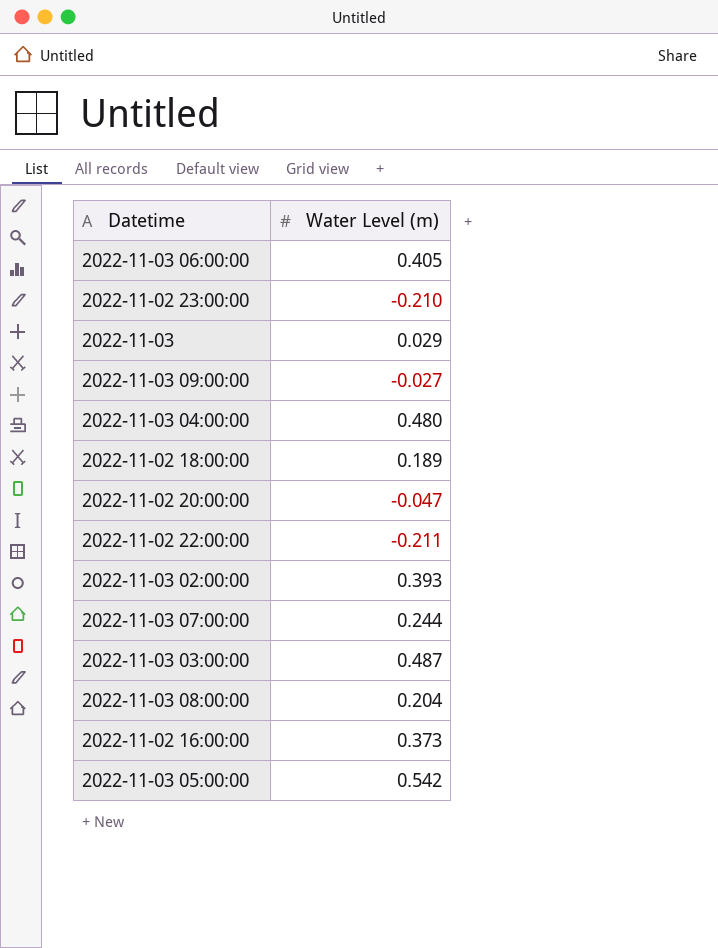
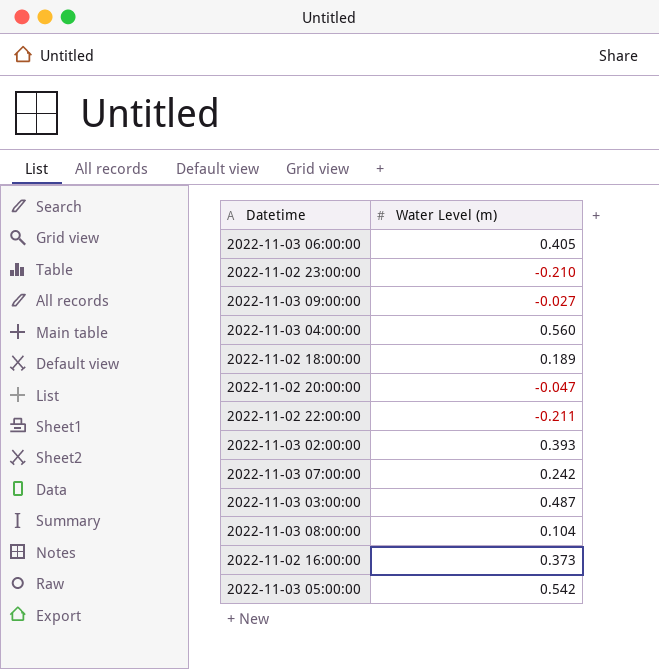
row 2022-11-03: 0.029 -> none
2022-11-03 04:00:00 | Water Level (m): 0.480 -> 0.560
2022-11-03 07:00:00 | Water Level (m): 0.244 -> 0.242
2022-11-03 08:00:00 | Water Level (m): 0.204 -> 0.104

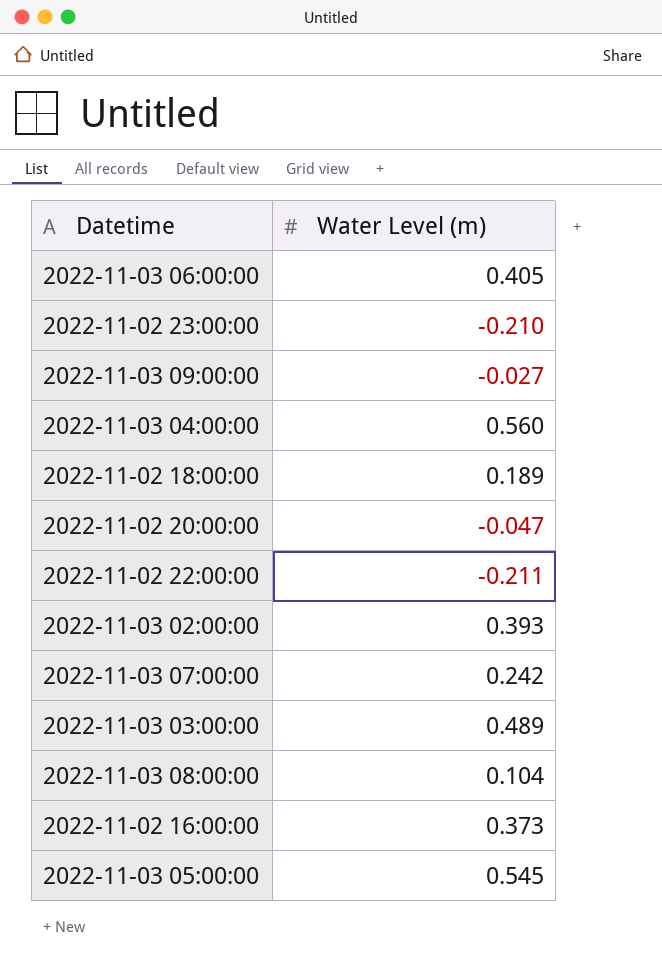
2022-11-03 03:00:00 | Water Level (m): 0.487 -> 0.489
2022-11-03 05:00:00 | Water Level (m): 0.542 -> 0.545

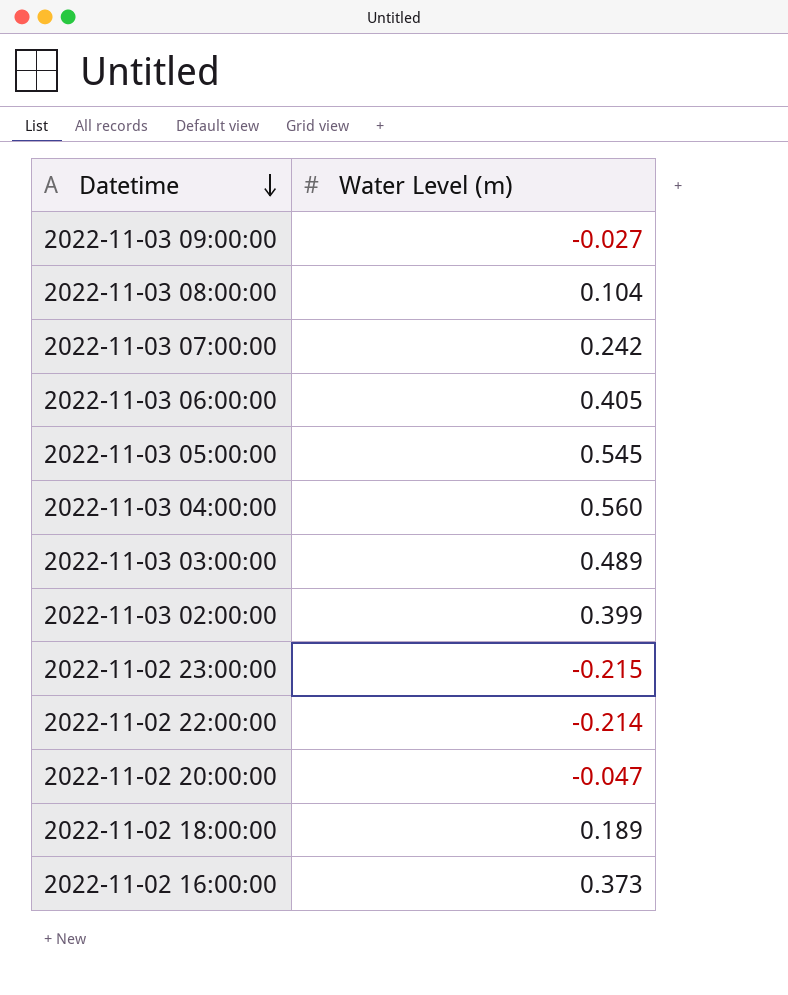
row order: none -> Datetime descending
2022-11-03 02:00:00 | Water Level (m): 0.393 -> 0.399
2022-11-02 23:00:00 | Water Level (m): -0.210 -> -0.215
2022-11-02 22:00:00 | Water Level (m): -0.211 -> -0.214

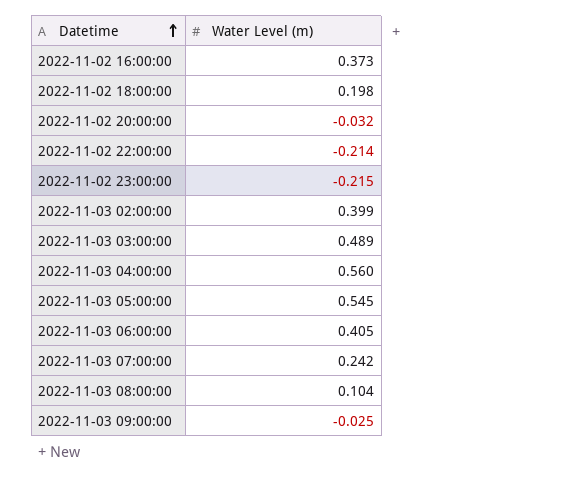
row order: Datetime descending -> Datetime ascending
2022-11-02 18:00:00 | Water Level (m): 0.189 -> 0.198
2022-11-02 20:00:00 | Water Level (m): -0.047 -> -0.032
2022-11-03 09:00:00 | Water Level (m): -0.027 -> -0.025

